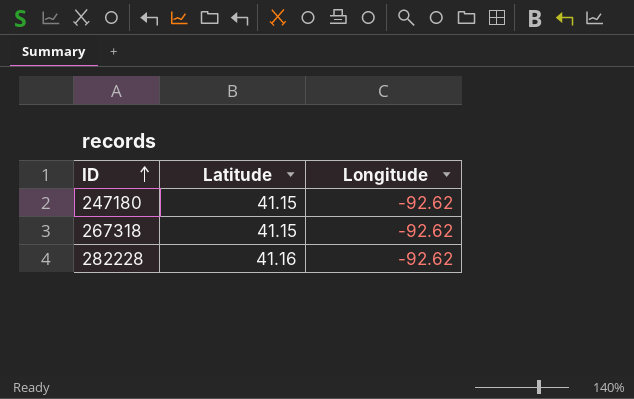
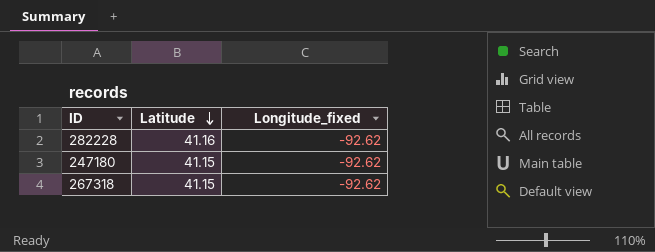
row order: ID ascending -> Latitude descending
column name: Longitude -> Longitude_fixed

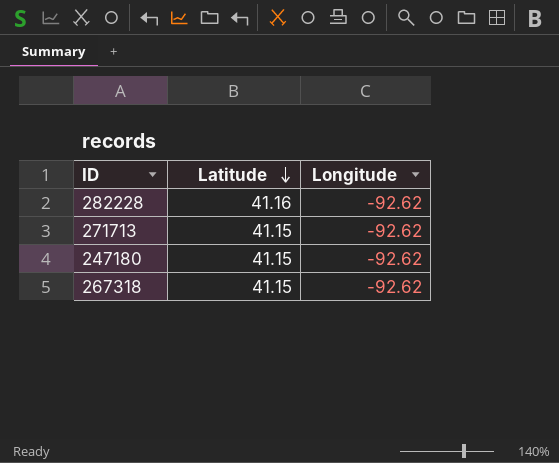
column name: Longitude_fixed -> Longitude
row 271713: none -> 41.15 | -92.62

